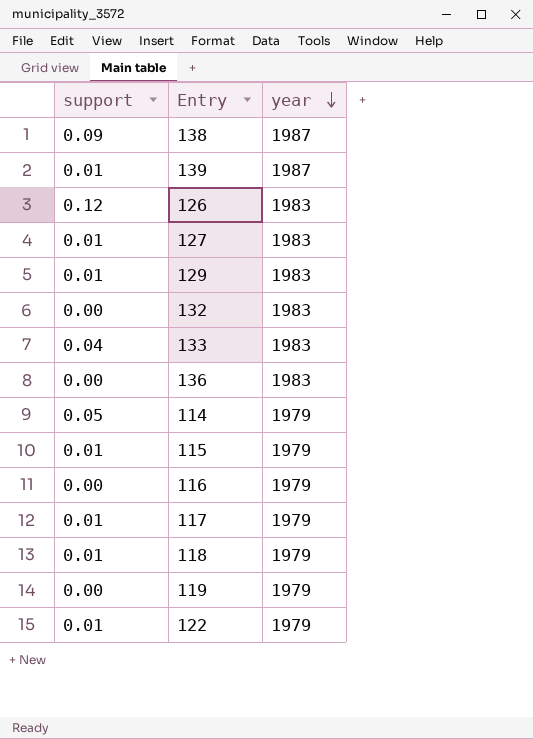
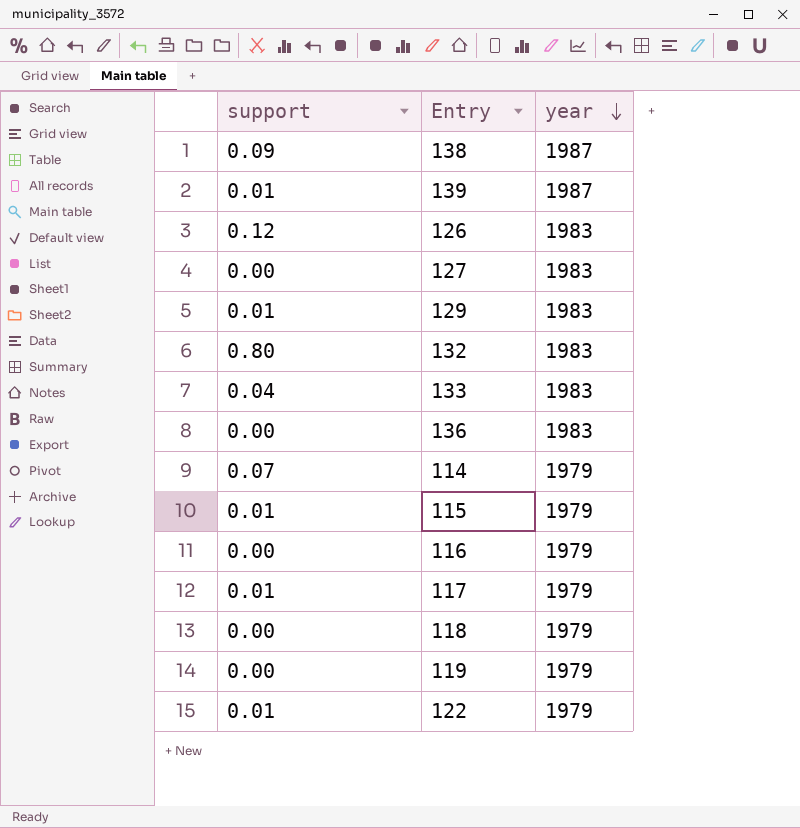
127 | support: 0.01 -> 0.00
132 | support: 0.00 -> 0.80
114 | support: 0.05 -> 0.07
118 | support: 0.01 -> 0.00

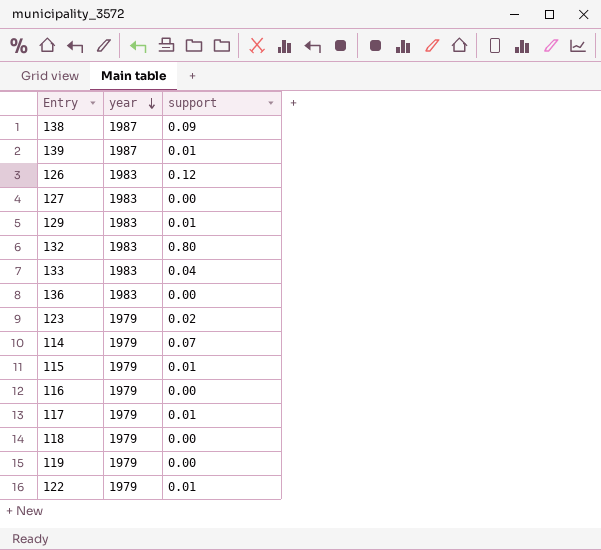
column support | position: 1 -> 3
row 123: none -> 1979 | 0.02

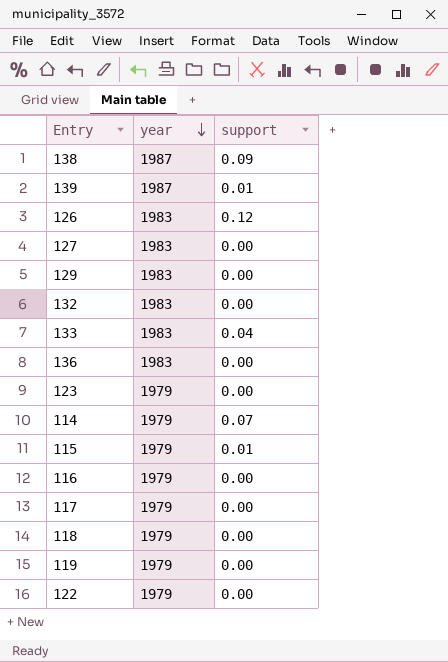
129 | support: 0.01 -> 0.00
132 | support: 0.80 -> 0.00
123 | support: 0.02 -> 0.00
117 | support: 0.01 -> 0.00
122 | support: 0.01 -> 0.00

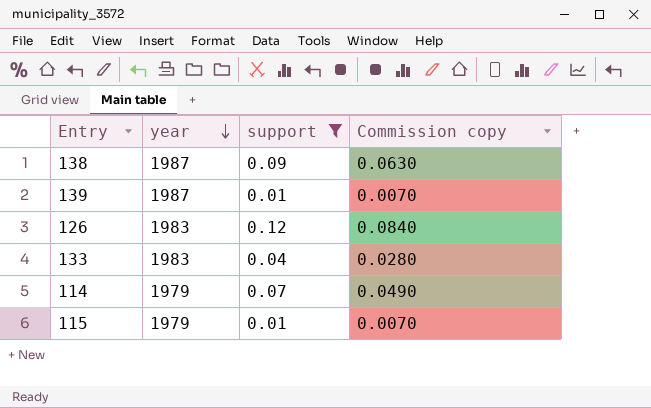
filter: none -> support != 0.00
column Commission copy | formula: none -> [support] * 0.7

